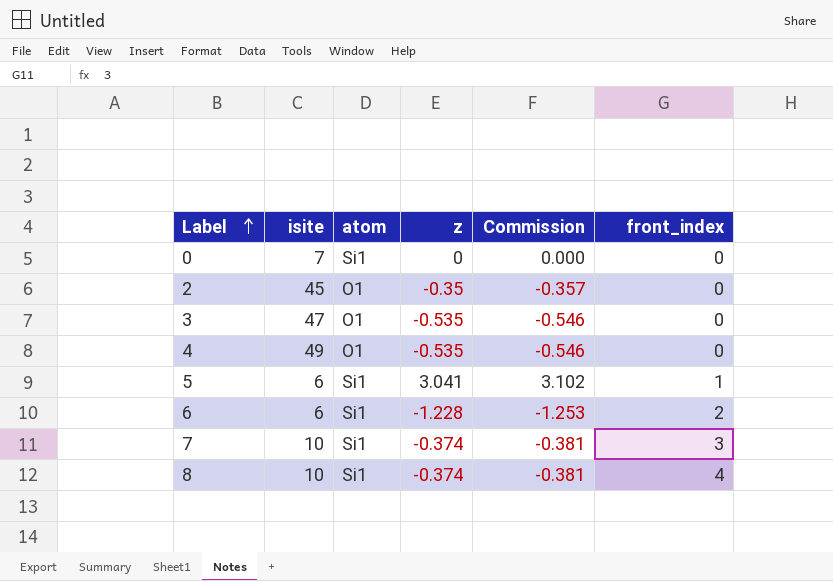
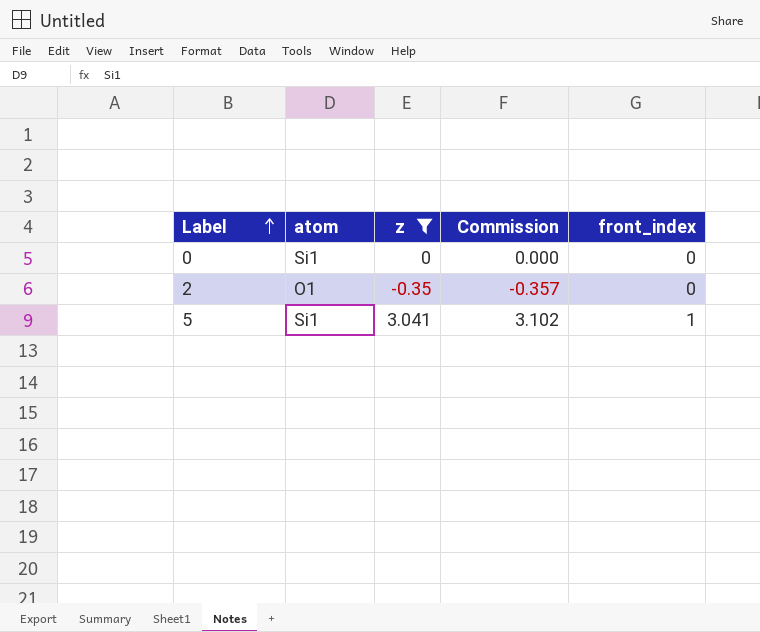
filter: none -> z >= -0.35
column isite | position: 2 -> none

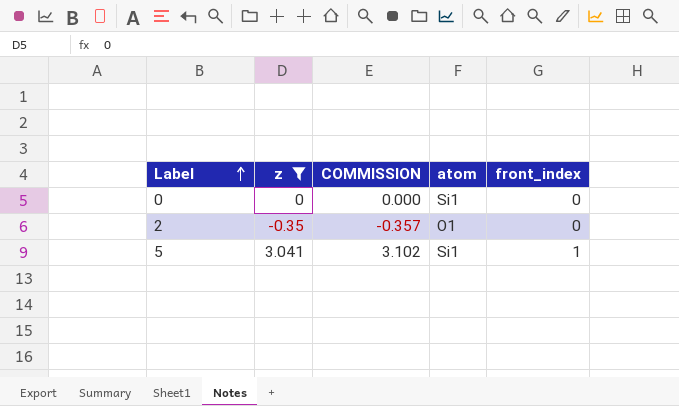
column name: Commission -> COMMISSION
column atom | position: 2 -> 4

